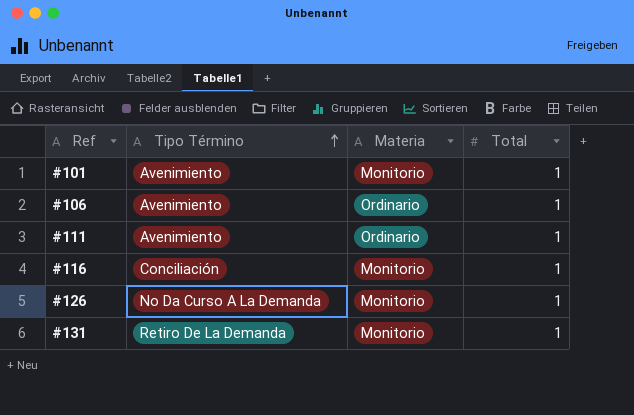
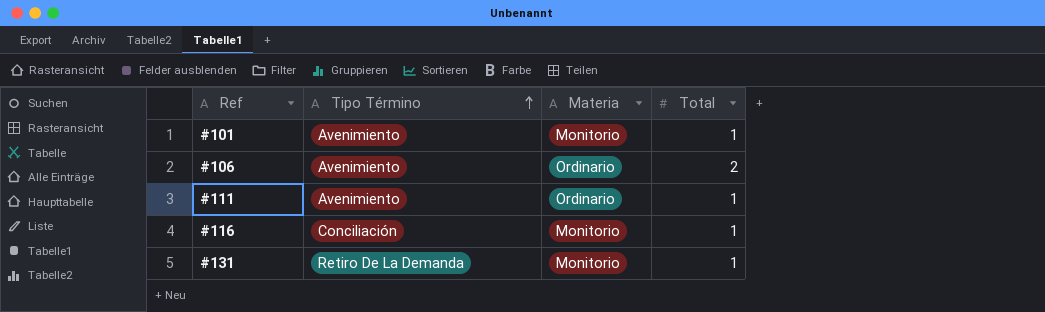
row #126: No Da Curso A La Demanda | Monitorio | 1 -> none
#106 | Total: 1 -> 2

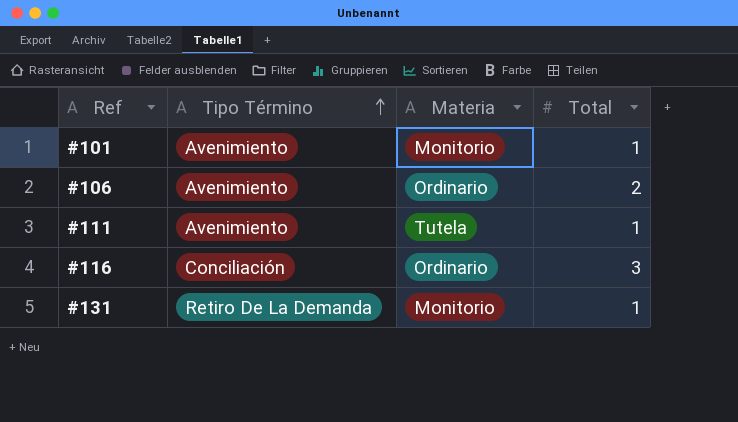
#111 | Materia: Ordinario -> Tutela
#116 | Materia: Monitorio -> Ordinario
#116 | Total: 1 -> 3

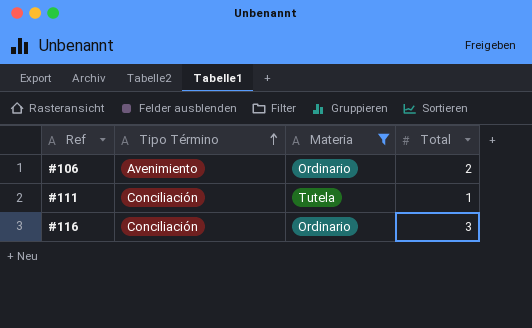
filter: none -> Materia != Monitorio
#111 | Tipo Término: Avenimiento -> Conciliación

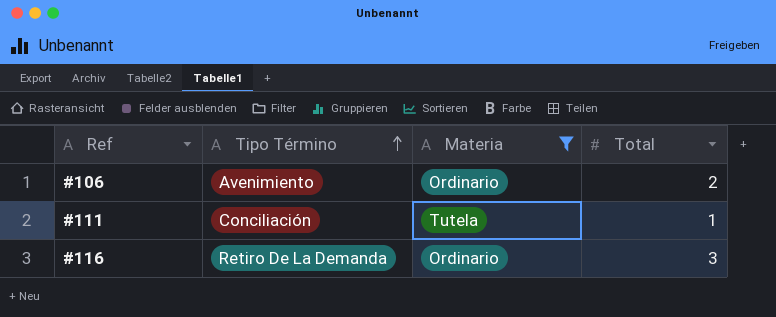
#116 | Tipo Término: Conciliación -> Retiro De La Demanda

